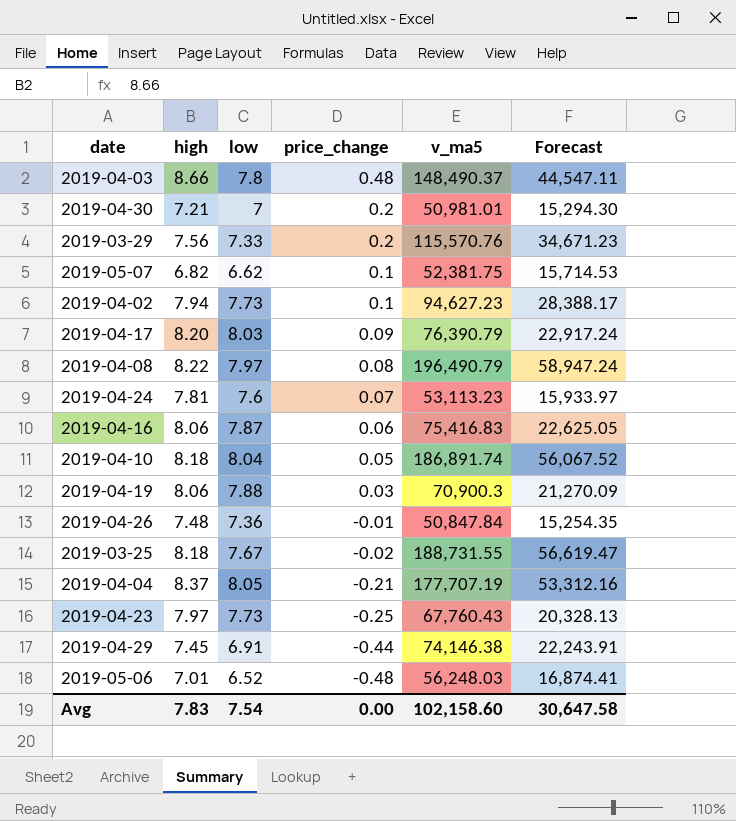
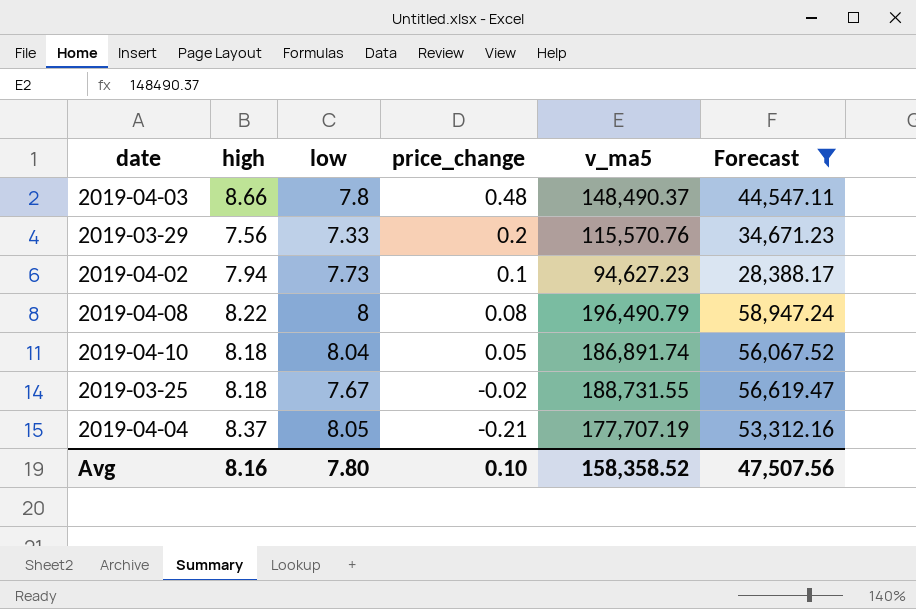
filter: none -> Forecast >= 28,388.17
2019-04-08 | low: 7.97 -> 8
Avg | high: 7.83 -> 8.16
Avg | low: 7.54 -> 7.80
Avg | price_change: 0.00 -> 0.10
Avg | v_ma5: 102,158.60 -> 158,358.52
Avg | Forecast: 30,647.58 -> 47,507.56

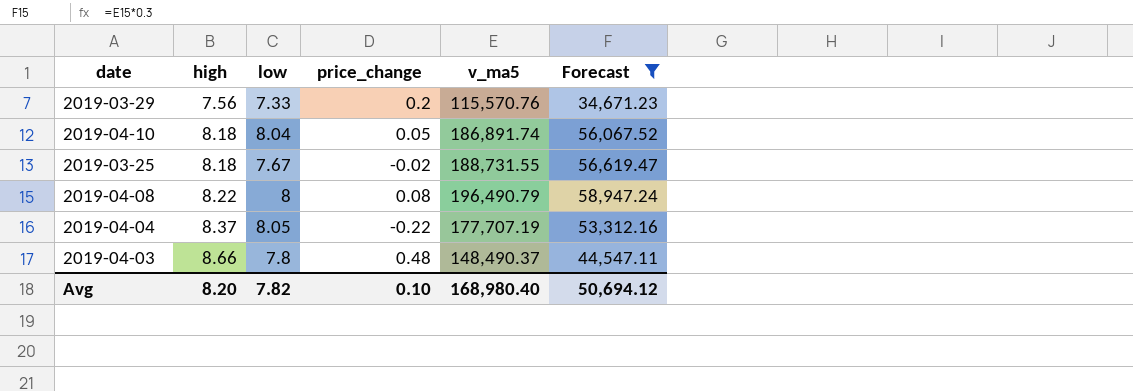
row order: price_change descending -> high ascending
row 2019-04-02: 7.94 | 7.73 | 0.1 | 94,627.23 | 28,388.17 -> none
2019-04-04 | price_change: -0.21 -> -0.22
Avg | high: 8.16 -> 8.20
Avg | low: 7.80 -> 7.82
Avg | v_ma5: 158,358.52 -> 168,980.40
Avg | Forecast: 47,507.56 -> 50,694.12

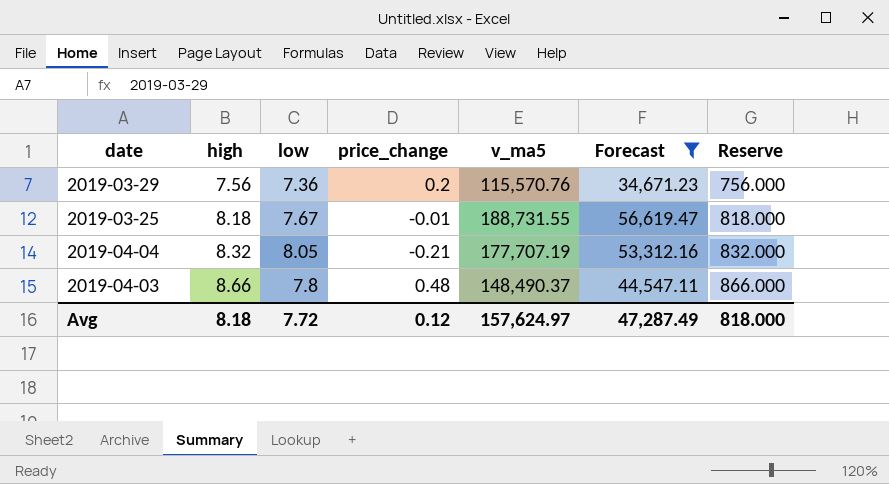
column Reserve | formula: none -> [high] * 100
row 2019-04-10: 8.18 | 8.04 | 0.05 | 186,891.74 | 56,067.52 -> none
row 2019-04-08: 8.22 | 8 | 0.08 | 196,490.79 | 58,947.24 -> none
2019-03-29 | low: 7.33 -> 7.36
2019-03-25 | price_change: -0.02 -> -0.01
2019-04-04 | high: 8.37 -> 8.32
2019-04-04 | price_change: -0.22 -> -0.21
Avg | high: 8.20 -> 8.18
Avg | low: 7.82 -> 7.72
Avg | price_change: 0.10 -> 0.12
Avg | v_ma5: 168,980.40 -> 157,624.97
Avg | Forecast: 50,694.12 -> 47,287.49

